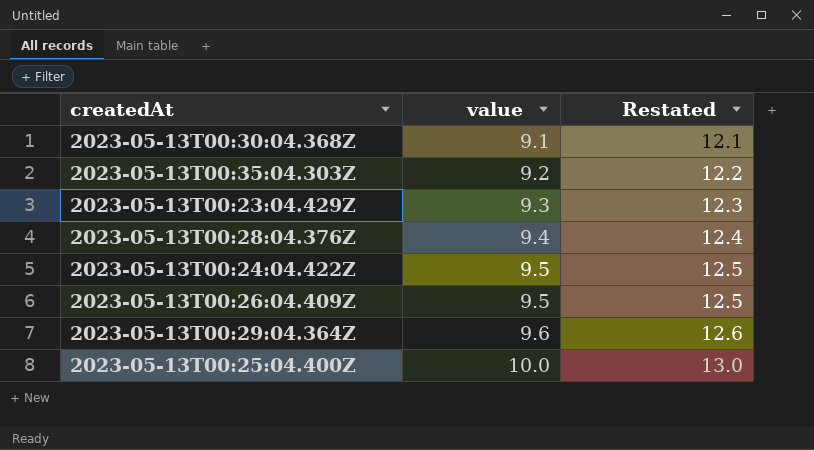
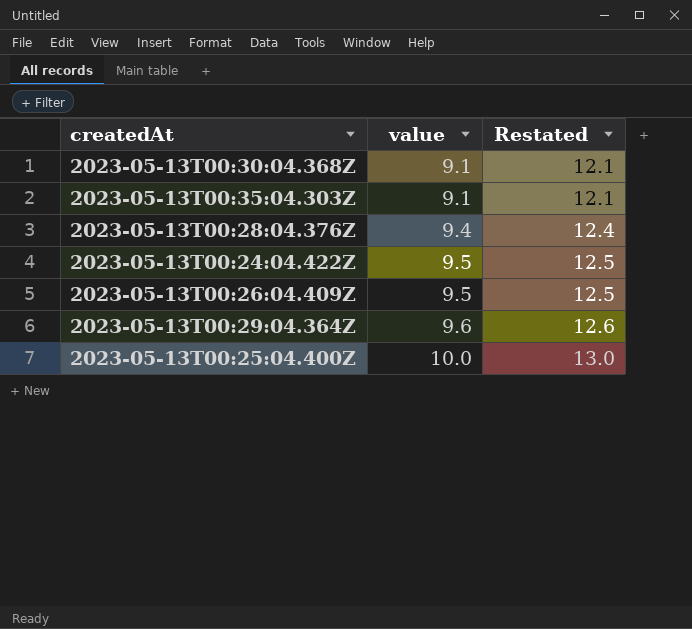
row 2023-05-13T00:23:04.429Z: 9.3 | 12.3 -> none
2023-05-13T00:35:04.303Z | value: 9.2 -> 9.1
2023-05-13T00:35:04.303Z | Restated: 12.2 -> 12.1

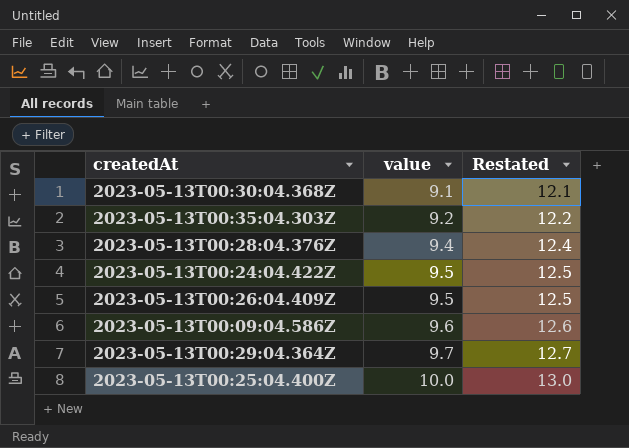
2023-05-13T00:35:04.303Z | value: 9.1 -> 9.2
2023-05-13T00:35:04.303Z | Restated: 12.1 -> 12.2
row 2023-05-13T00:09:04.586Z: none -> 9.6 | 12.6
2023-05-13T00:29:04.364Z | value: 9.6 -> 9.7
2023-05-13T00:29:04.364Z | Restated: 12.6 -> 12.7

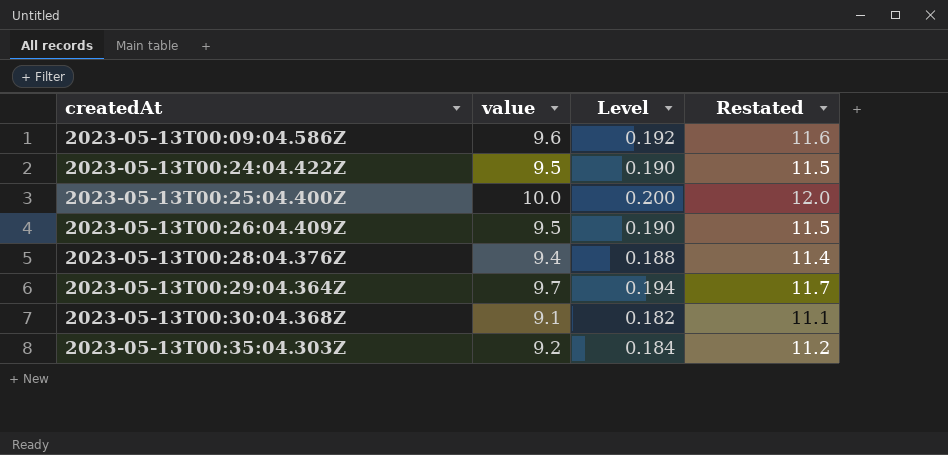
row order: value ascending -> createdAt ascending
column Level | formula: none -> [value] * 0.02
column Restated | formula: [value] + 3 -> [value] + 2

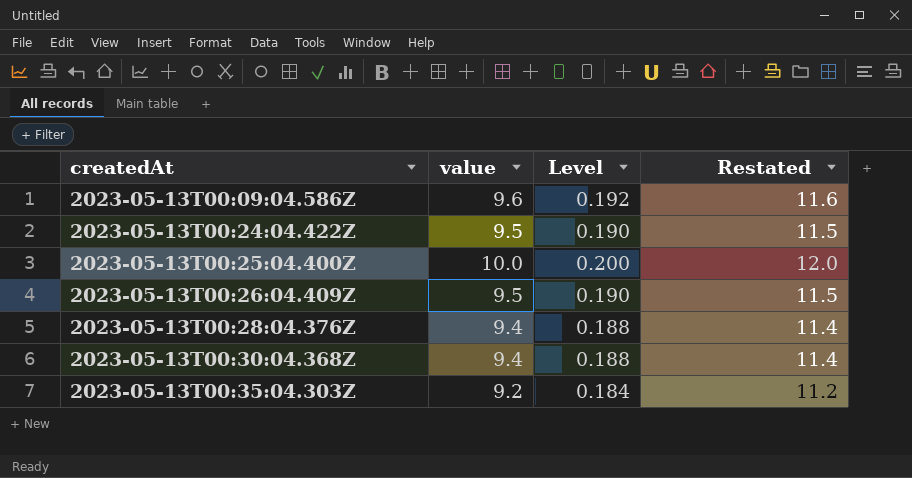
row 2023-05-13T00:29:04.364Z: 9.7 | 0.194 | 11.7 -> none
2023-05-13T00:30:04.368Z | value: 9.1 -> 9.4
2023-05-13T00:30:04.368Z | Level: 0.182 -> 0.188
2023-05-13T00:30:04.368Z | Restated: 11.1 -> 11.4

